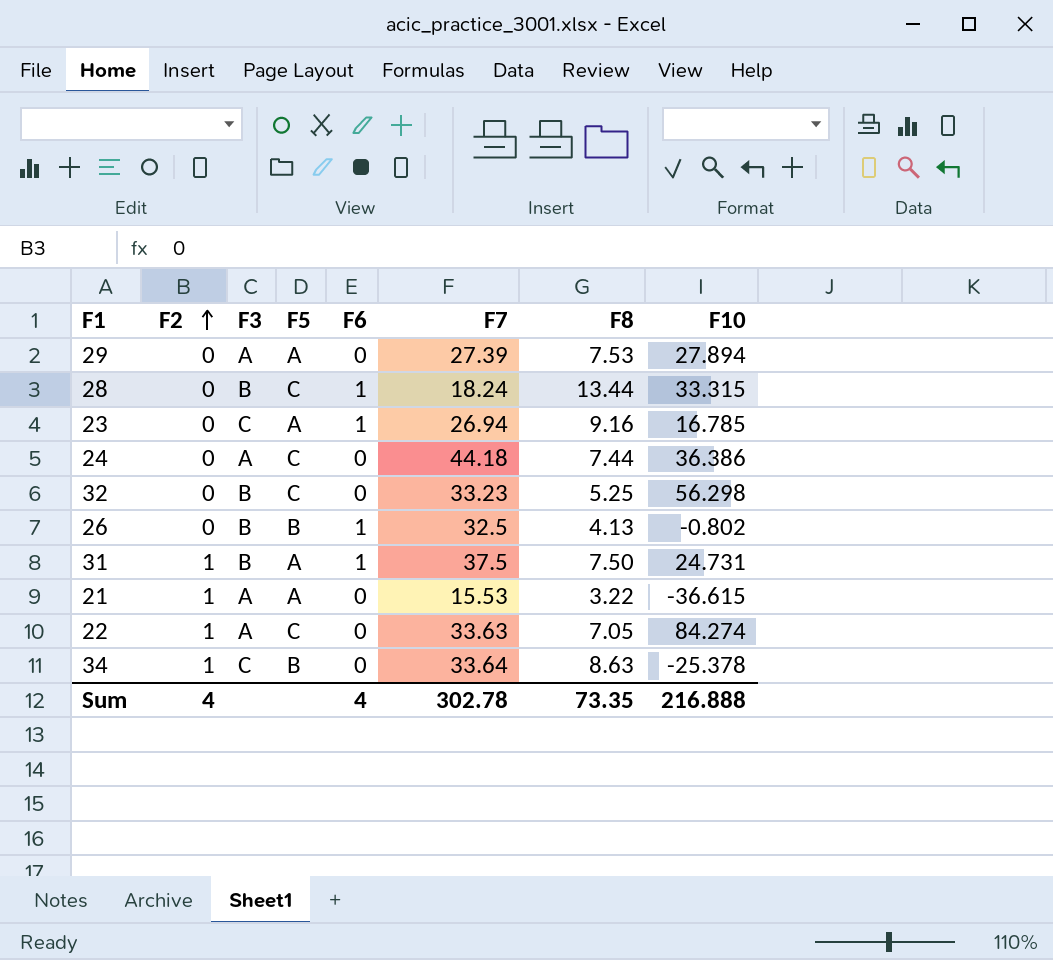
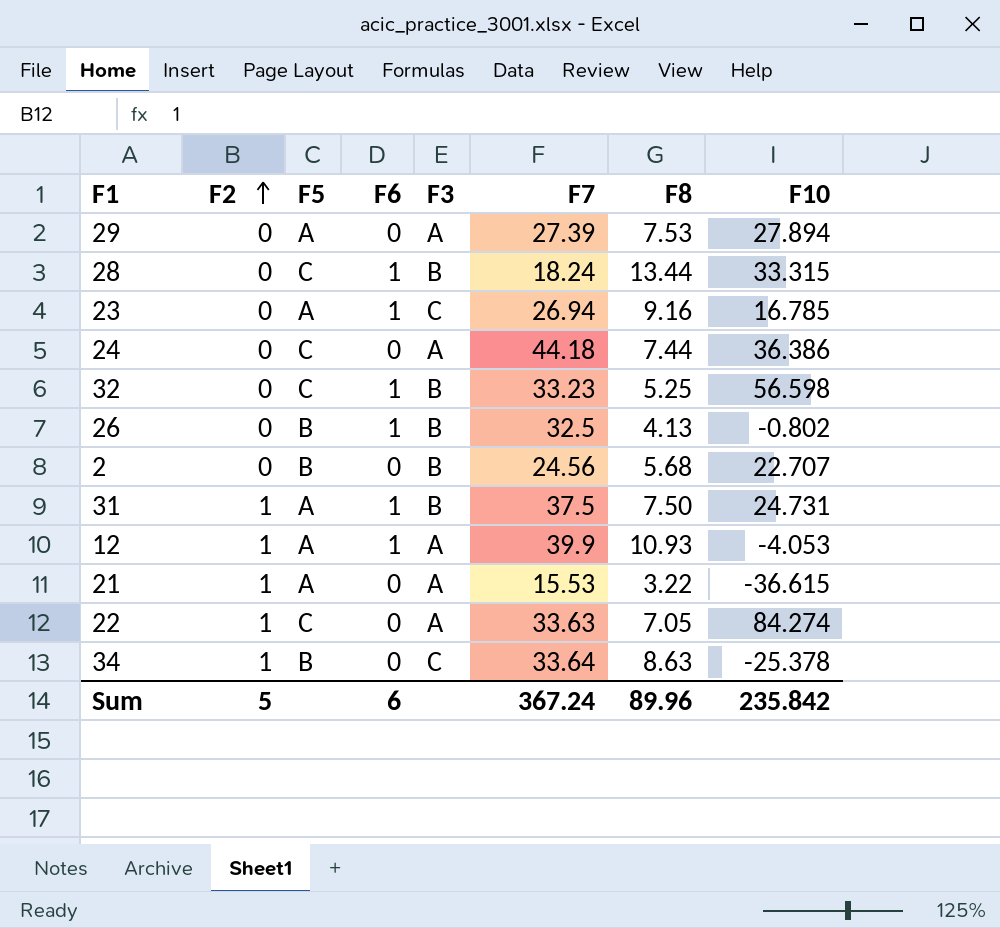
column F3 | position: 3 -> 5
32 | F6: 0 -> 1
32 | F10: 56.298 -> 56.598
row 2: none -> 0 | B | 0 | B | 24.56 | 5.68 | 22.707
row 12: none -> 1 | A | 1 | A | 39.9 | 10.93 | -4.053
Sum | F2: 4 -> 5
Sum | F6: 4 -> 6
Sum | F7: 302.78 -> 367.24
Sum | F8: 73.35 -> 89.96
Sum | F10: 216.888 -> 235.842

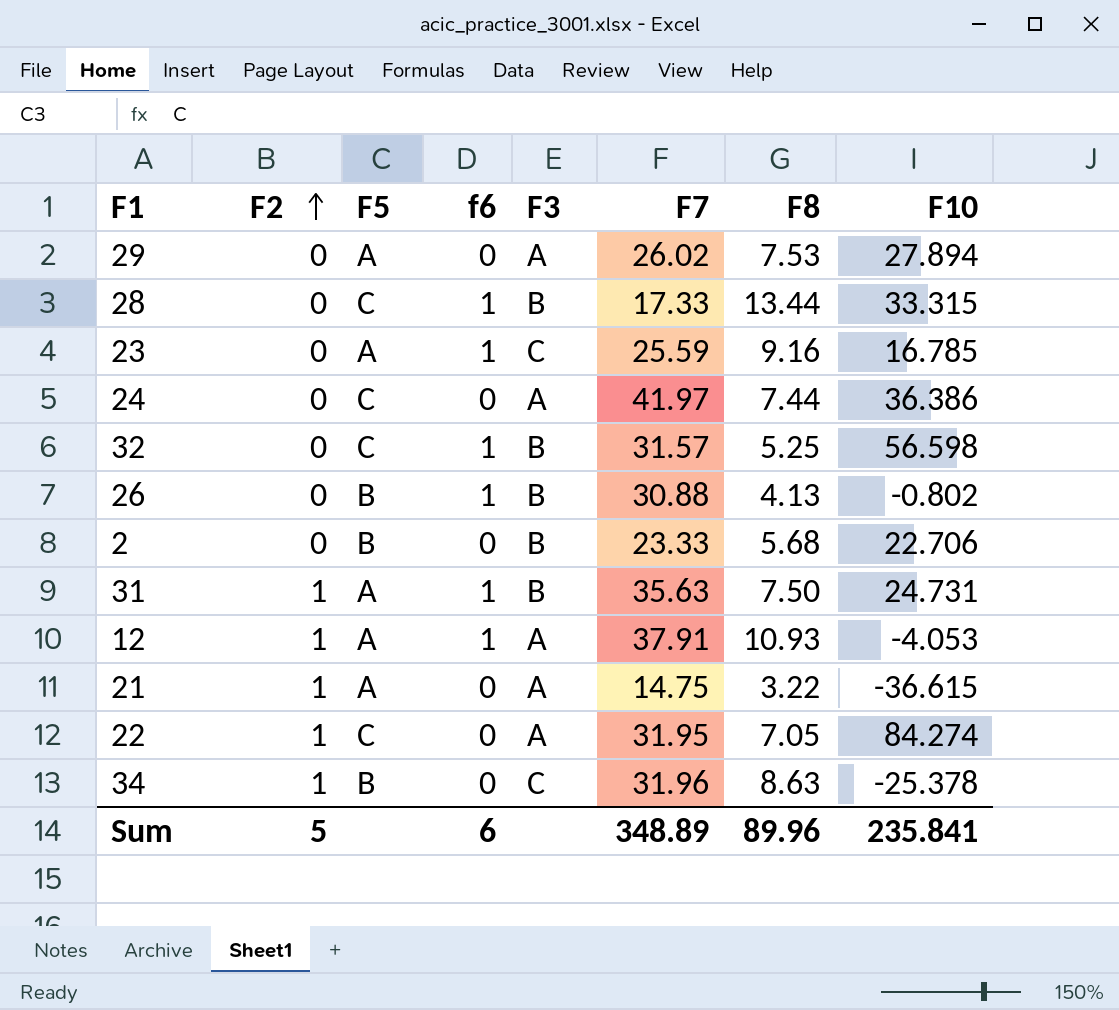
column name: F6 -> f6
29 | F7: 27.39 -> 26.02
28 | F7: 18.24 -> 17.33
23 | F7: 26.94 -> 25.59
24 | F7: 44.18 -> 41.97
32 | F7: 33.23 -> 31.57
26 | F7: 32.5 -> 30.88
2 | F7: 24.56 -> 23.33
2 | F10: 22.707 -> 22.706
31 | F7: 37.5 -> 35.63
12 | F7: 39.9 -> 37.91
21 | F7: 15.53 -> 14.75
22 | F7: 33.63 -> 31.95
34 | F7: 33.64 -> 31.96
Sum | F7: 367.24 -> 348.89
Sum | F10: 235.842 -> 235.841

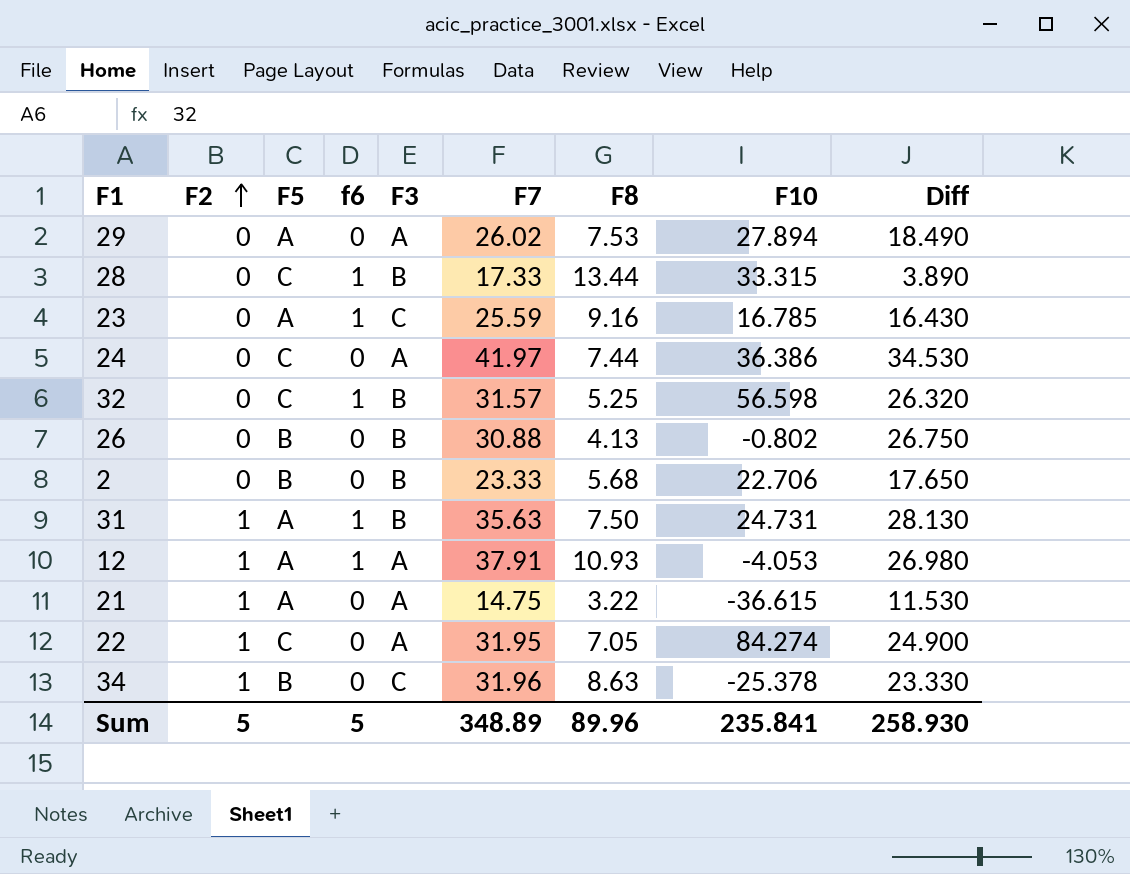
column Diff | formula: none -> [F7] - [F8]
26 | f6: 1 -> 0
Sum | f6: 6 -> 5

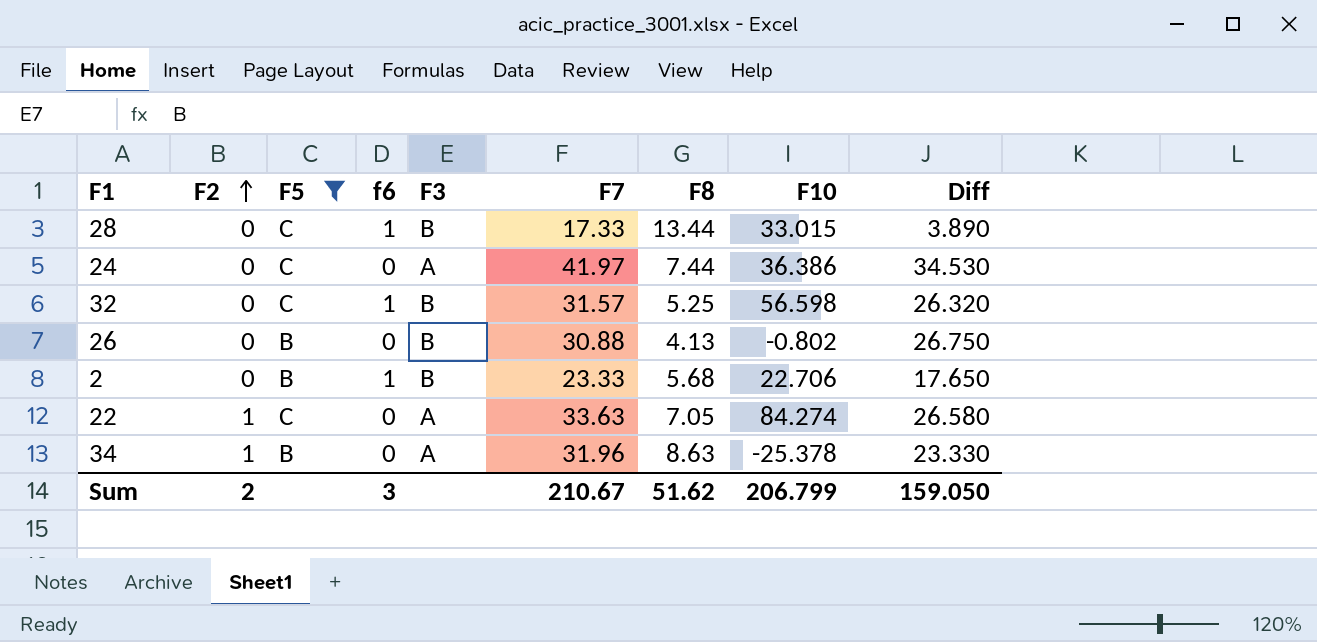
filter: none -> F5 != A
28 | F10: 33.315 -> 33.015
2 | f6: 0 -> 1
22 | F7: 31.95 -> 33.63
22 | Diff: 24.900 -> 26.580
34 | F3: C -> A
Sum | F2: 5 -> 2
Sum | f6: 5 -> 3
Sum | F7: 348.89 -> 210.67
Sum | F8: 89.96 -> 51.62
Sum | F10: 235.841 -> 206.799
Sum | Diff: 258.930 -> 159.050

